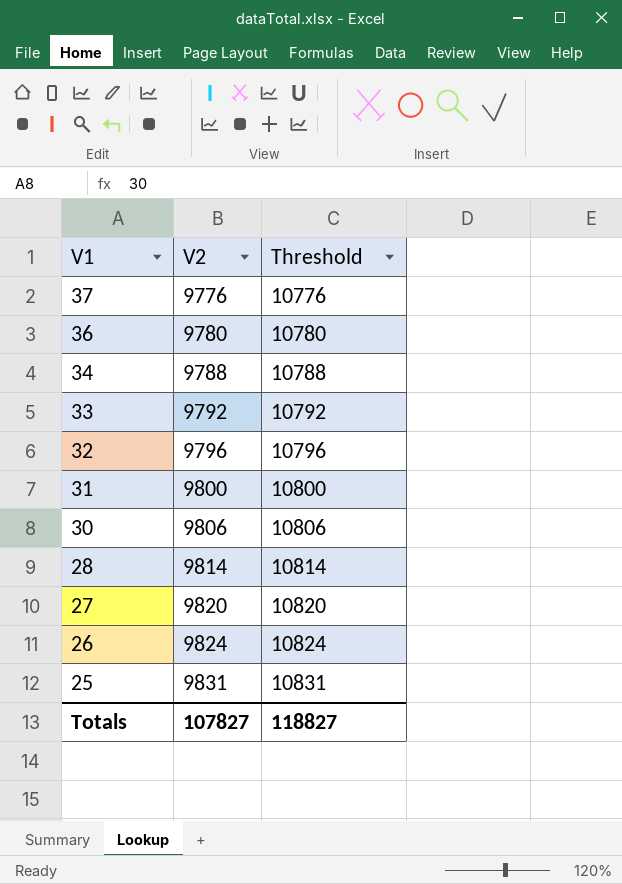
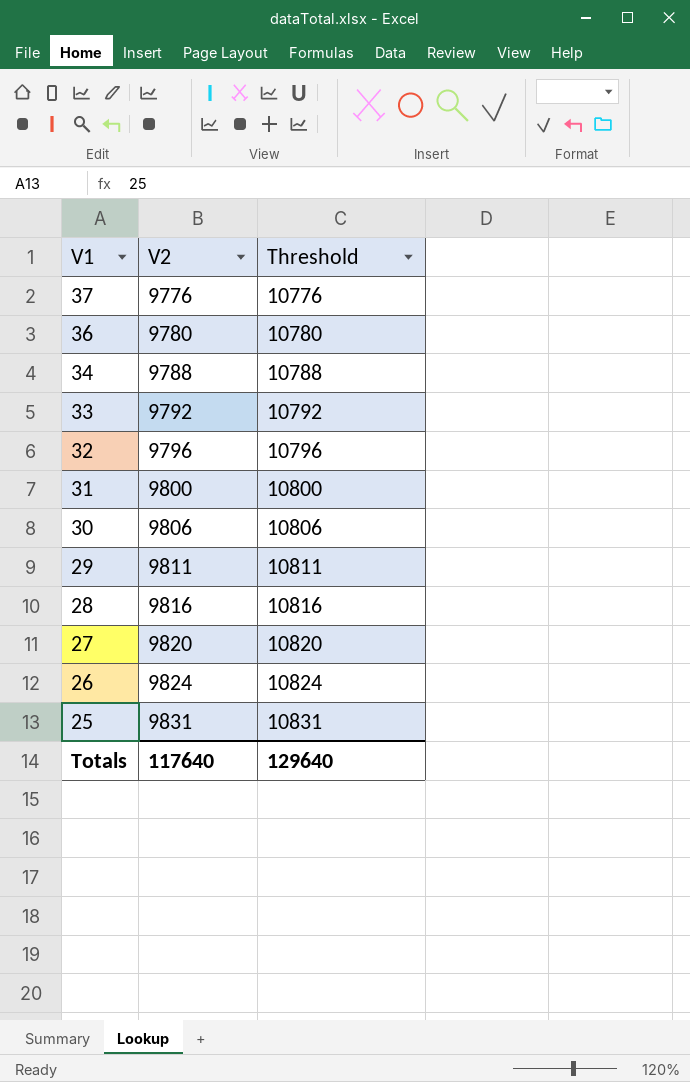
row 29: none -> 9811 | 10811
28 | V2: 9814 -> 9816
28 | Threshold: 10814 -> 10816
Totals | V2: 107827 -> 117640
Totals | Threshold: 118827 -> 129640

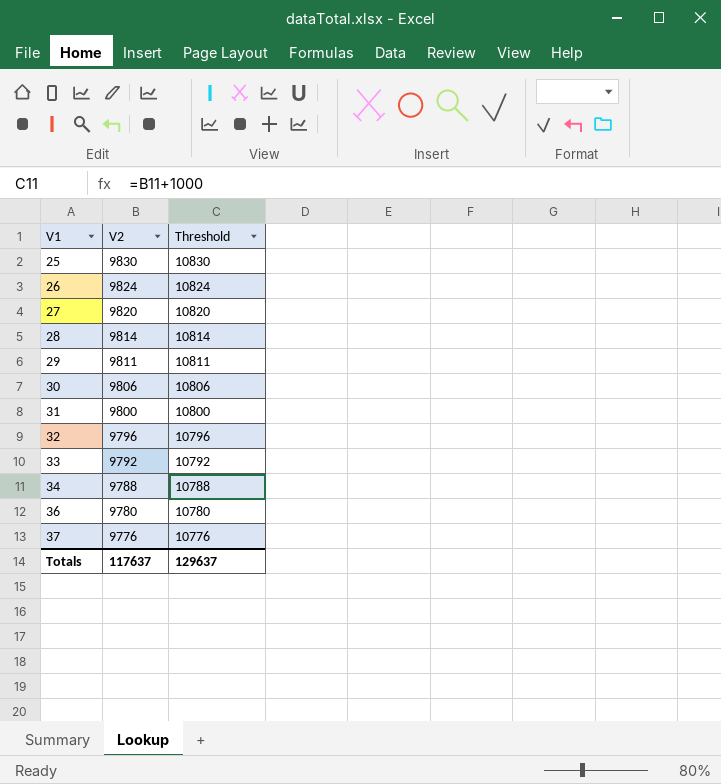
row order: V1 descending -> V1 ascending
25 | V2: 9831 -> 9830
25 | Threshold: 10831 -> 10830
28 | V2: 9816 -> 9814
28 | Threshold: 10816 -> 10814
Totals | V2: 117640 -> 117637
Totals | Threshold: 129640 -> 129637

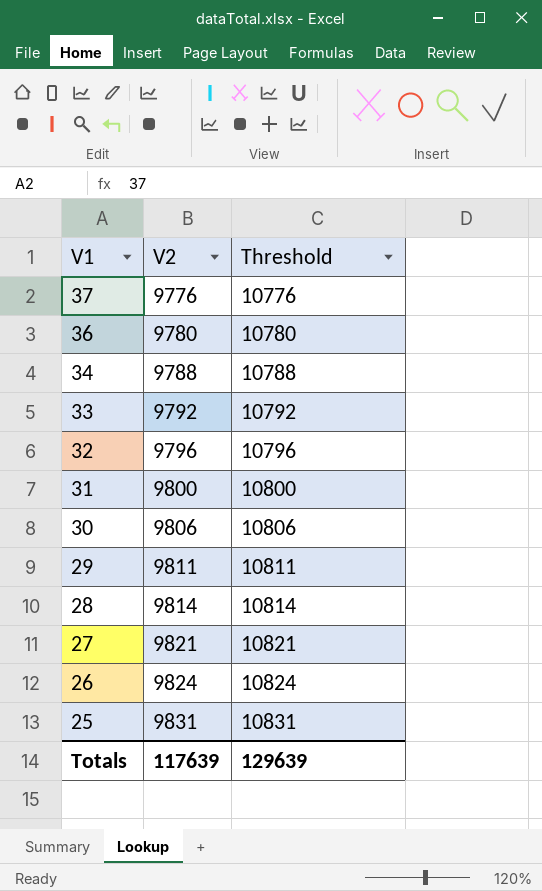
row order: V1 ascending -> V1 descending
27 | V2: 9820 -> 9821
27 | Threshold: 10820 -> 10821
25 | V2: 9830 -> 9831
25 | Threshold: 10830 -> 10831
Totals | V2: 117637 -> 117639
Totals | Threshold: 129637 -> 129639

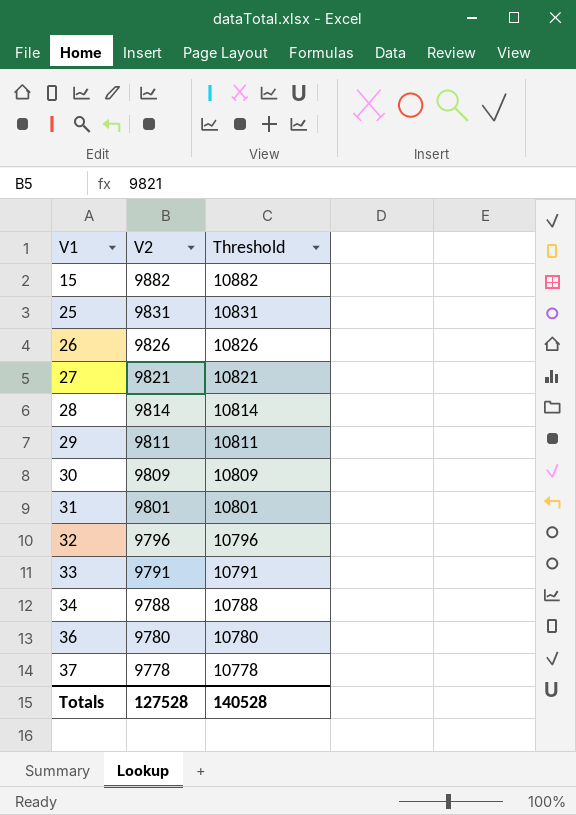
row order: V1 descending -> V1 ascending
row 15: none -> 9882 | 10882
26 | V2: 9824 -> 9826
26 | Threshold: 10824 -> 10826
30 | V2: 9806 -> 9809
30 | Threshold: 10806 -> 10809
31 | V2: 9800 -> 9801
31 | Threshold: 10800 -> 10801
33 | V2: 9792 -> 9791
33 | Threshold: 10792 -> 10791
37 | V2: 9776 -> 9778
37 | Threshold: 10776 -> 10778
Totals | V2: 117639 -> 127528
Totals | Threshold: 129639 -> 140528

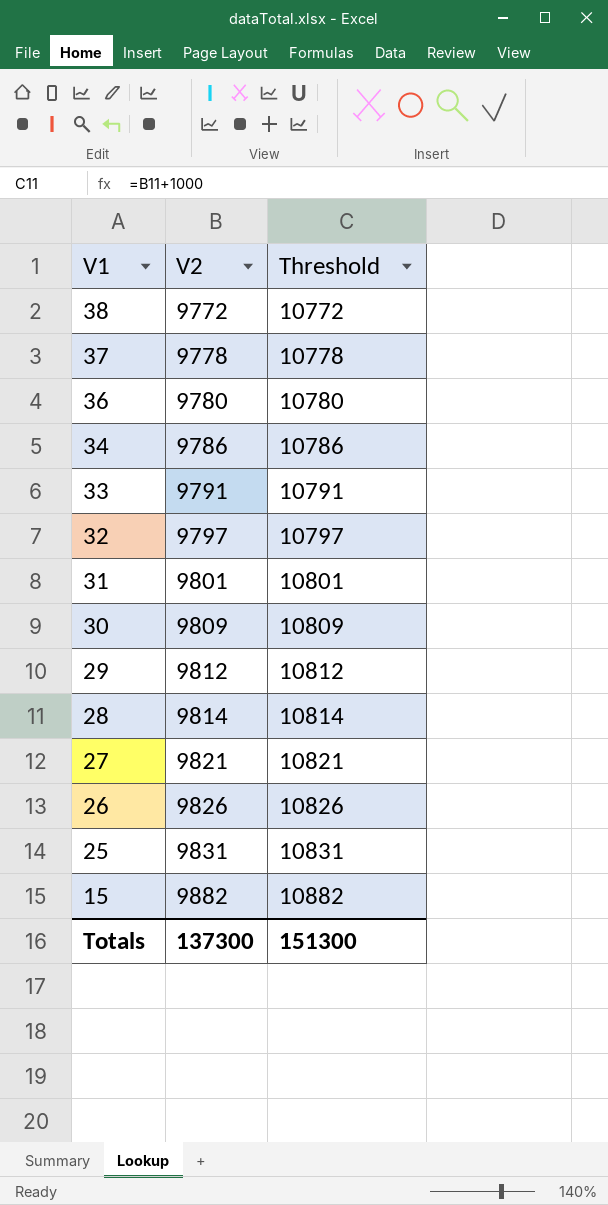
row order: V1 ascending -> V1 descending
row 38: none -> 9772 | 10772
34 | V2: 9788 -> 9786
34 | Threshold: 10788 -> 10786
32 | V2: 9796 -> 9797
32 | Threshold: 10796 -> 10797
29 | V2: 9811 -> 9812
29 | Threshold: 10811 -> 10812
Totals | V2: 127528 -> 137300
Totals | Threshold: 140528 -> 151300

